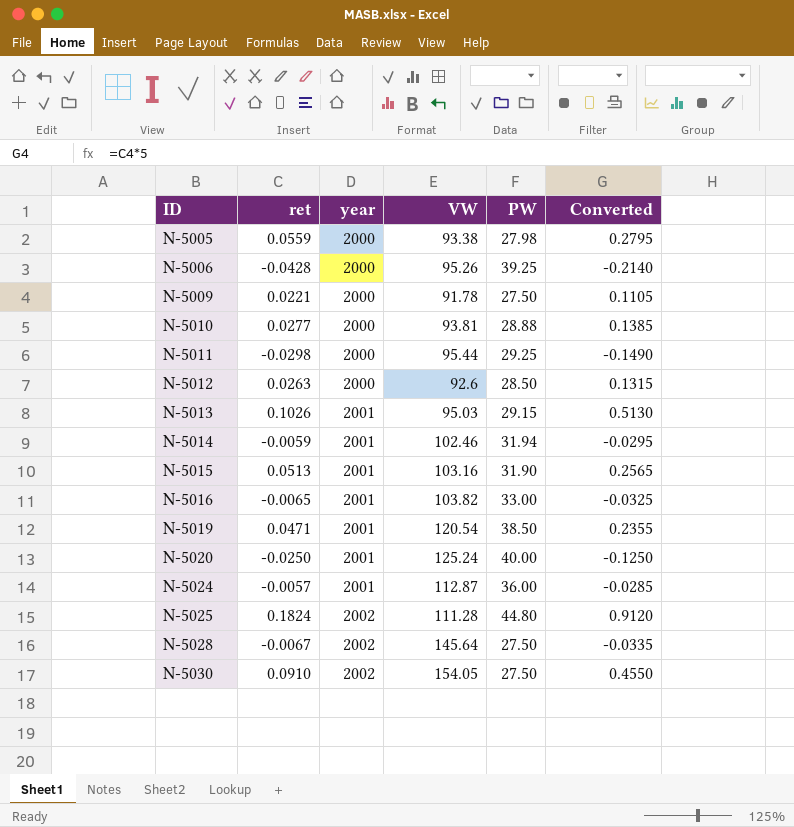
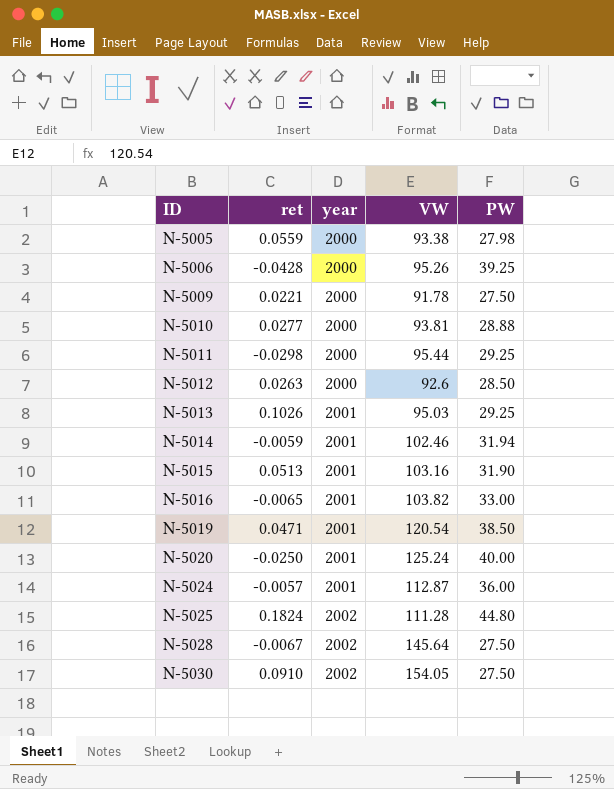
column Converted | formula: [ret] * 5 -> none
N-5013 | PW: 29.15 -> 29.25

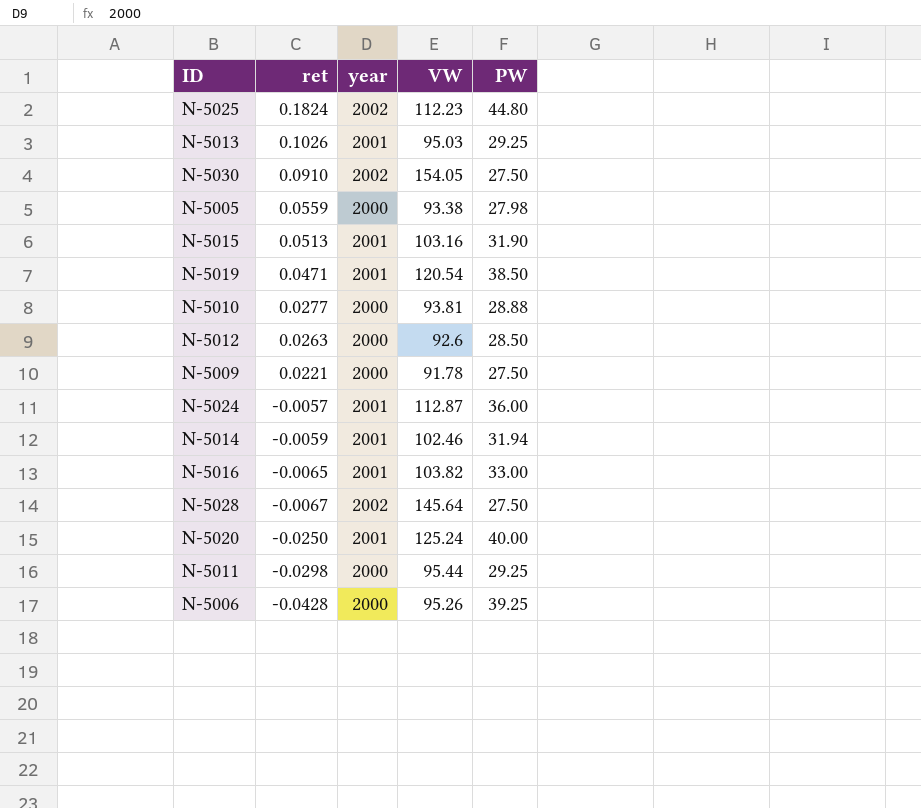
row order: ID ascending -> ret descending
N-5025 | VW: 111.28 -> 112.23

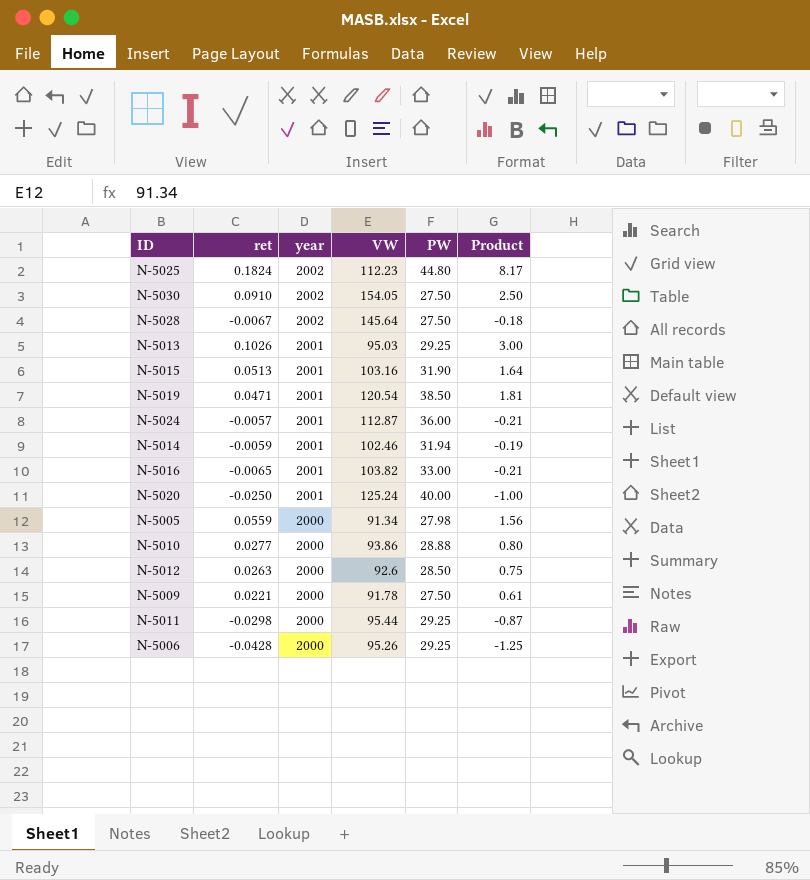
row order: ret descending -> year descending
column Product | formula: none -> [ret] * [PW]
N-5005 | VW: 93.38 -> 91.34
N-5010 | VW: 93.81 -> 93.86
N-5006 | PW: 39.25 -> 29.25

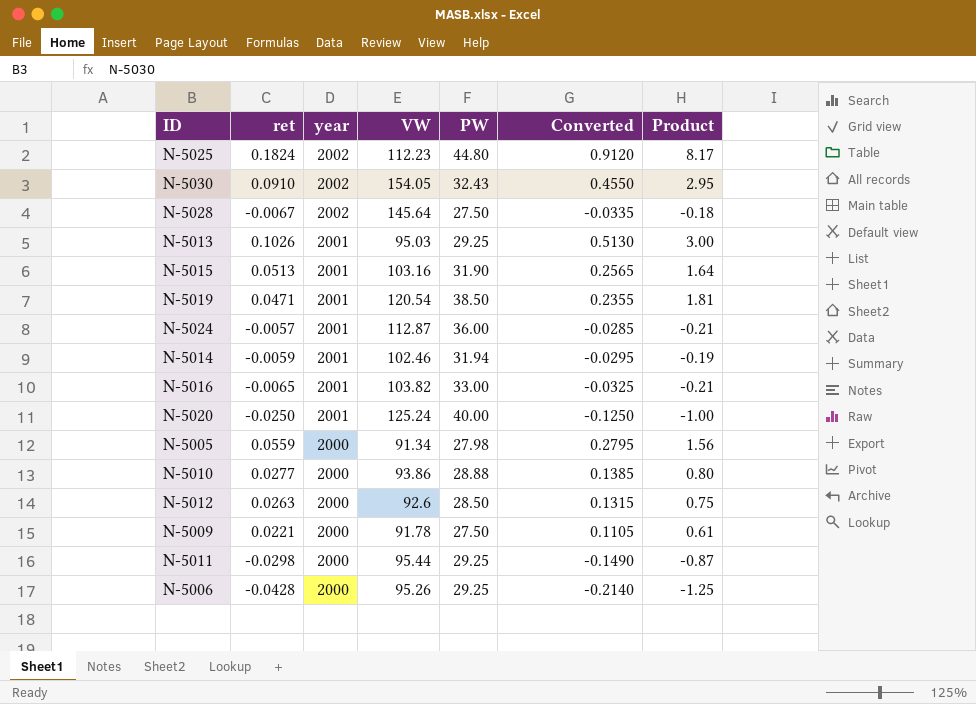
column Converted | formula: none -> [ret] * 5
N-5030 | PW: 27.50 -> 32.43
N-5030 | Product: 2.50 -> 2.95

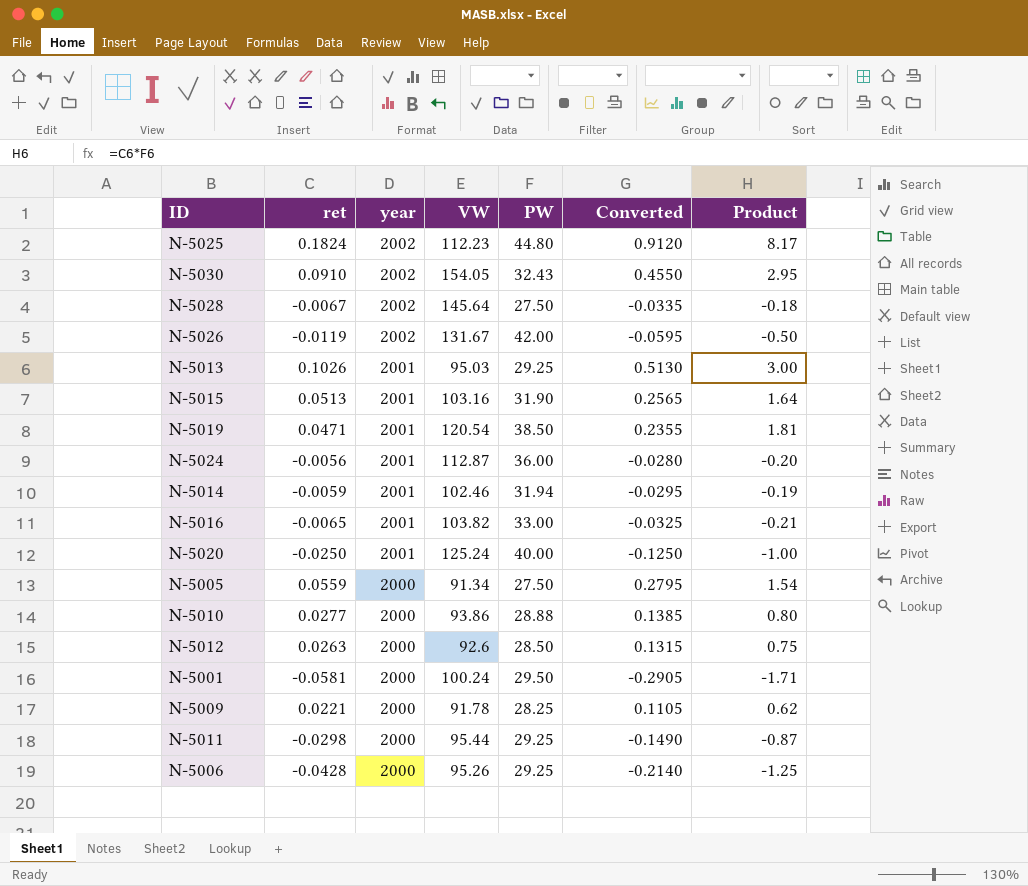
row N-5026: none -> -0.0119 | 2002 | 131.67 | 42.00 | -0.0595 | -0.50
N-5024 | ret: -0.0057 -> -0.0056
N-5024 | Converted: -0.0285 -> -0.0280
N-5024 | Product: -0.21 -> -0.20
N-5005 | PW: 27.98 -> 27.50
N-5005 | Product: 1.56 -> 1.54
row N-5001: none -> -0.0581 | 2000 | 100.24 | 29.50 | -0.2905 | -1.71
N-5009 | PW: 27.50 -> 28.25
N-5009 | Product: 0.61 -> 0.62

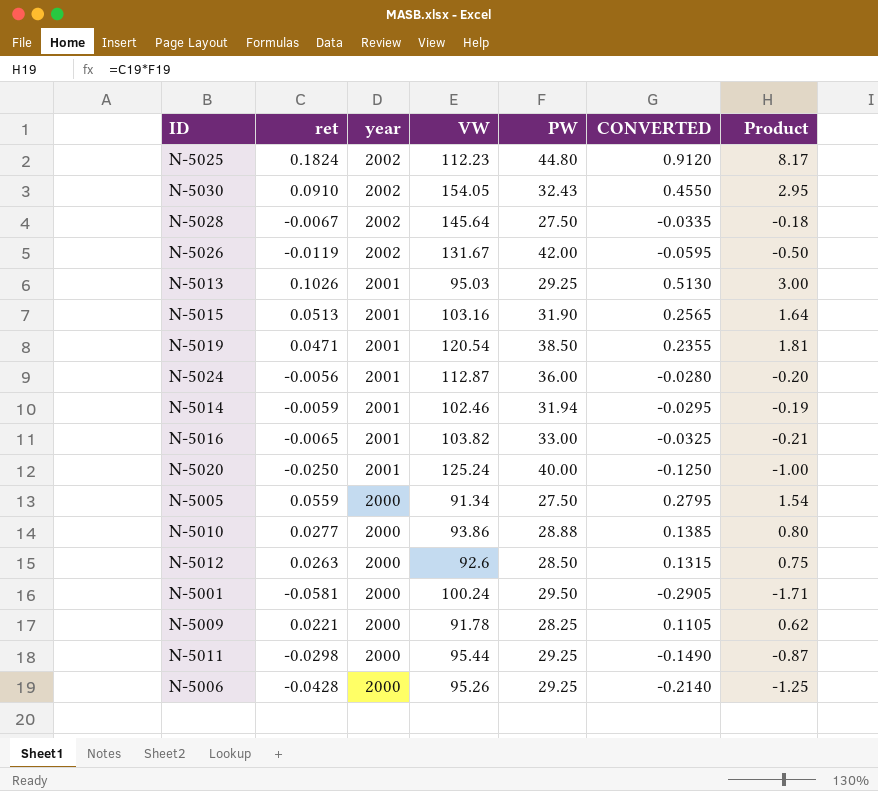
column name: Converted -> CONVERTED

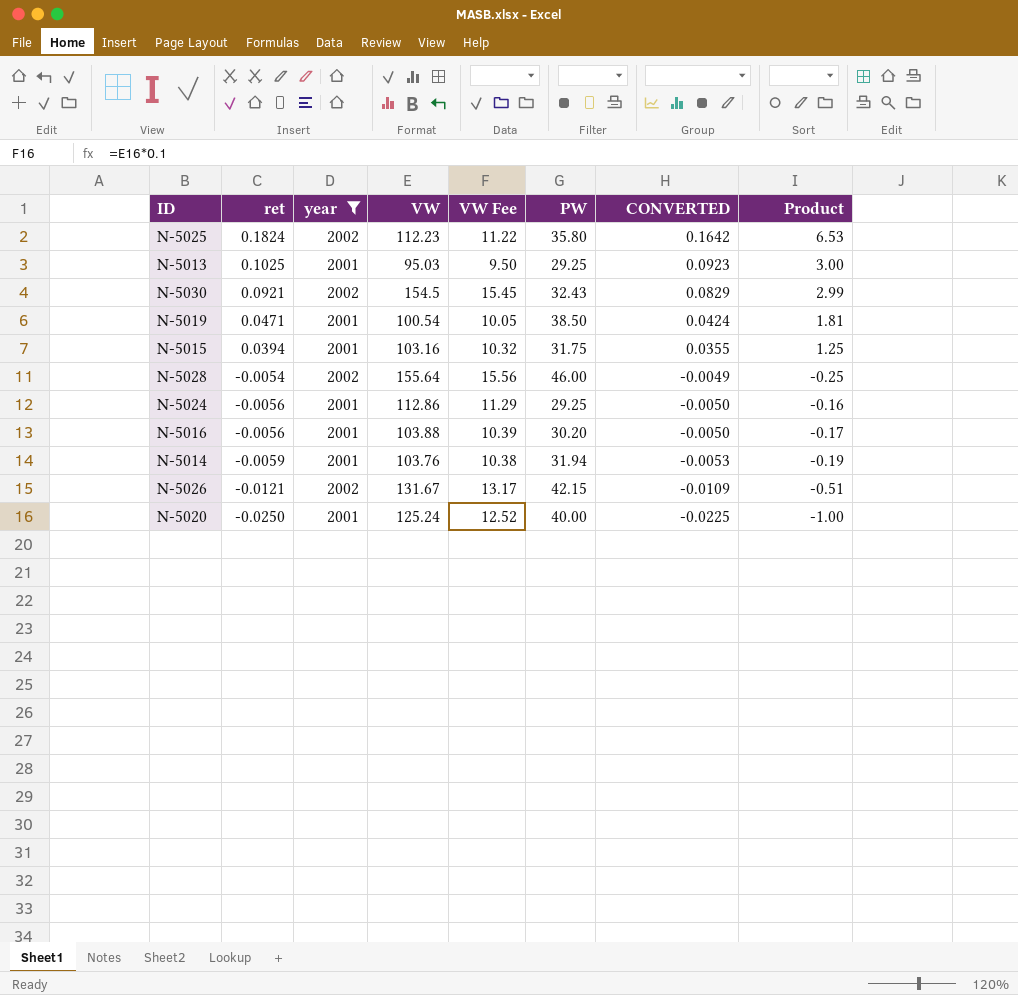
filter: none -> year != 2000
row order: year descending -> ret descending
column VW Fee | formula: none -> [VW] * 0.1
column CONVERTED | formula: [ret] * 5 -> [ret] * 0.9
N-5025 | PW: 44.80 -> 35.80
N-5025 | Product: 8.17 -> 6.53
N-5013 | ret: 0.1026 -> 0.1025
N-5030 | ret: 0.0910 -> 0.0921
N-5030 | VW: 154.05 -> 154.5
N-5030 | Product: 2.95 -> 2.99
N-5019 | VW: 120.54 -> 100.54
N-5015 | ret: 0.0513 -> 0.0394
N-5015 | PW: 31.90 -> 31.75
N-5015 | Product: 1.64 -> 1.25
N-5028 | ret: -0.0067 -> -0.0054
N-5028 | VW: 145.64 -> 155.64
N-5028 | PW: 27.50 -> 46.00
N-5028 | Product: -0.18 -> -0.25
N-5024 | VW: 112.87 -> 112.86
N-5024 | PW: 36.00 -> 29.25
N-5024 | Product: -0.20 -> -0.16
N-5016 | ret: -0.0065 -> -0.0056
N-5016 | VW: 103.82 -> 103.88
N-5016 | PW: 33.00 -> 30.20
N-5016 | Product: -0.21 -> -0.17
N-5014 | VW: 102.46 -> 103.76
N-5026 | ret: -0.0119 -> -0.0121
N-5026 | PW: 42.00 -> 42.15
N-5026 | Product: -0.50 -> -0.51

